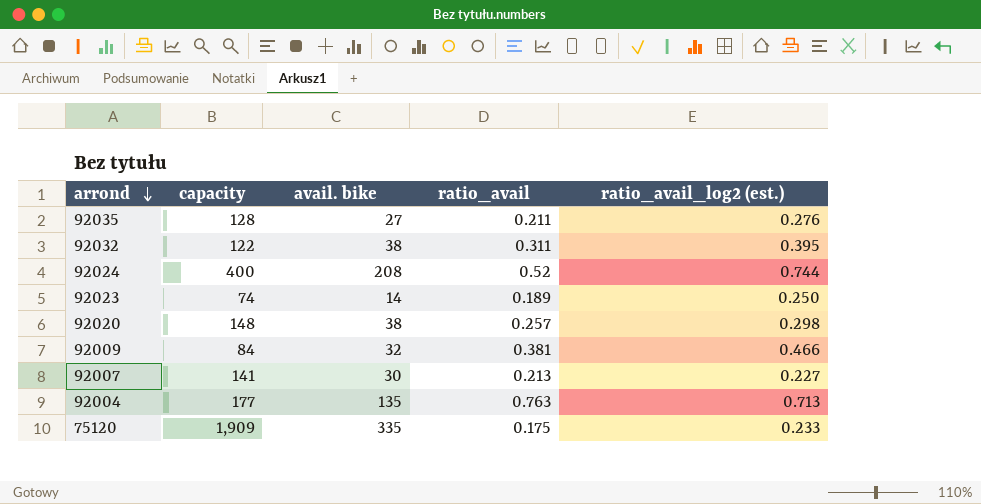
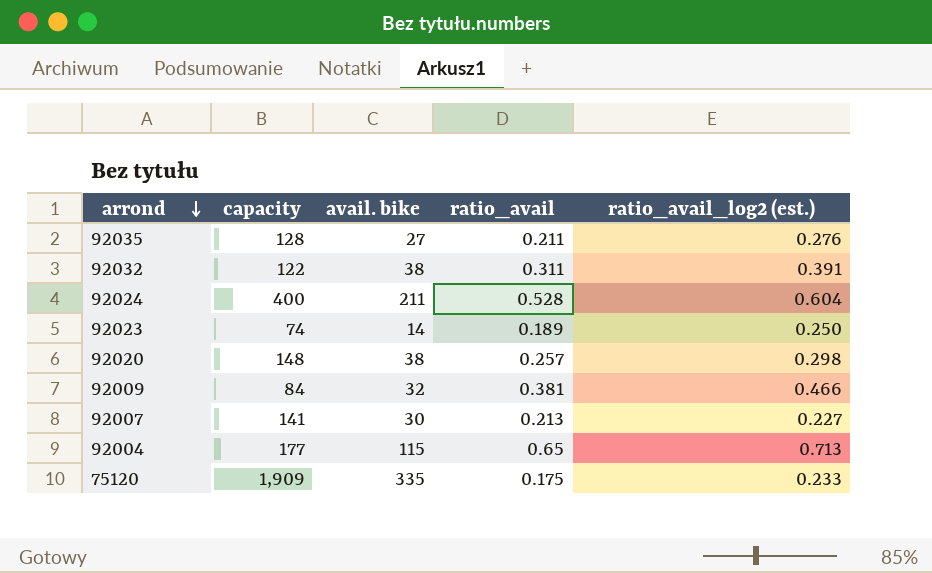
92032 | ratio_avail_log2 (est.): 0.395 -> 0.391
92024 | avail. bike: 208 -> 211
92024 | ratio_avail: 0.52 -> 0.528
92024 | ratio_avail_log2 (est.): 0.744 -> 0.604
92004 | avail. bike: 135 -> 115
92004 | ratio_avail: 0.763 -> 0.65

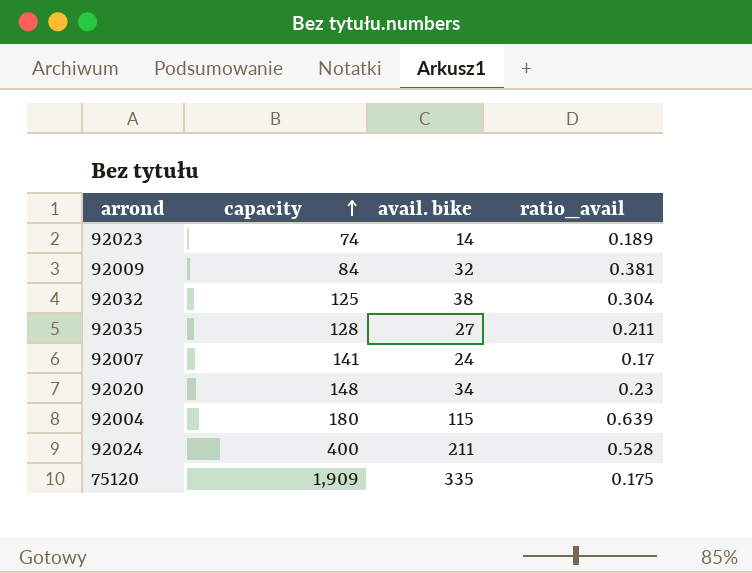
row order: arrond descending -> capacity ascending
column ratio_avail_log2 (est.) | position: 5 -> none
92032 | capacity: 122 -> 125
92032 | ratio_avail: 0.311 -> 0.304
92007 | avail. bike: 30 -> 24
92007 | ratio_avail: 0.213 -> 0.17
92020 | avail. bike: 38 -> 34
92020 | ratio_avail: 0.257 -> 0.23
92004 | capacity: 177 -> 180
92004 | ratio_avail: 0.65 -> 0.639

